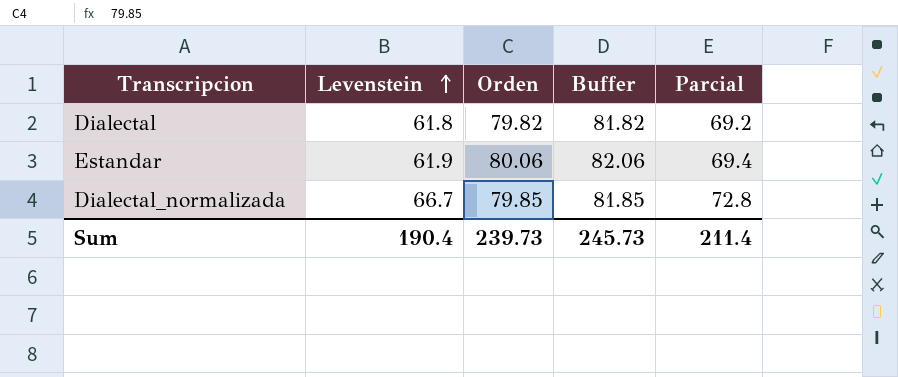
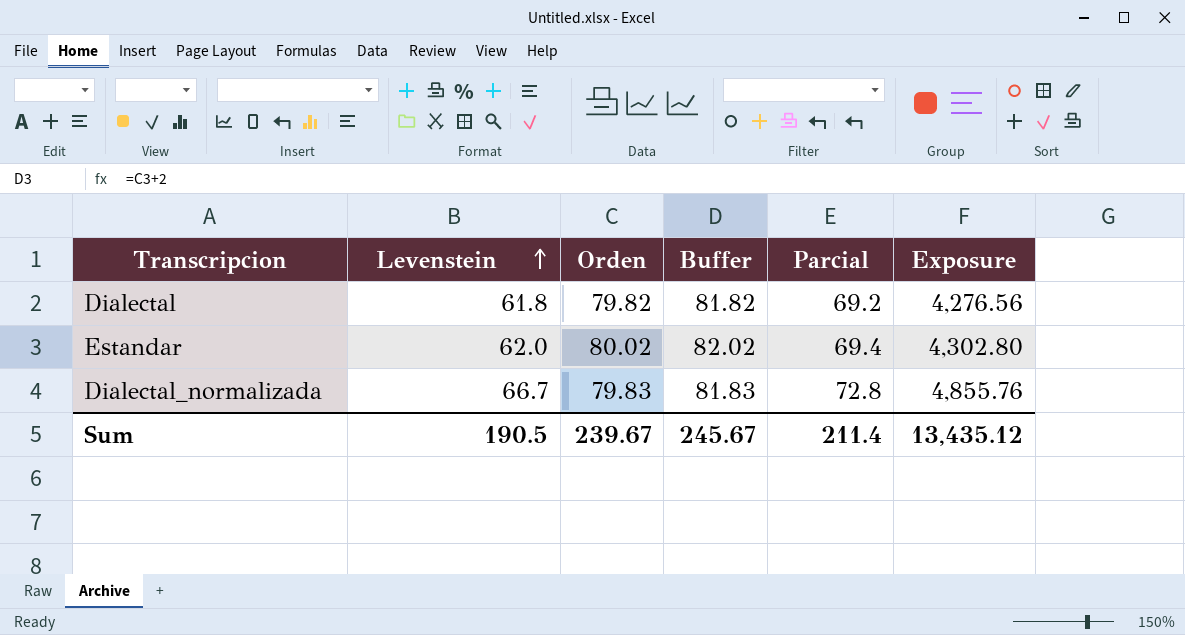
column Exposure | formula: none -> [Levenstein] * [Parcial]
Estandar | Levenstein: 61.9 -> 62.0
Estandar | Orden: 80.06 -> 80.02
Estandar | Buffer: 82.06 -> 82.02
Dialectal_normalizada | Orden: 79.85 -> 79.83
Dialectal_normalizada | Buffer: 81.85 -> 81.83
Sum | Levenstein: 190.4 -> 190.5
Sum | Orden: 239.73 -> 239.67
Sum | Buffer: 245.73 -> 245.67

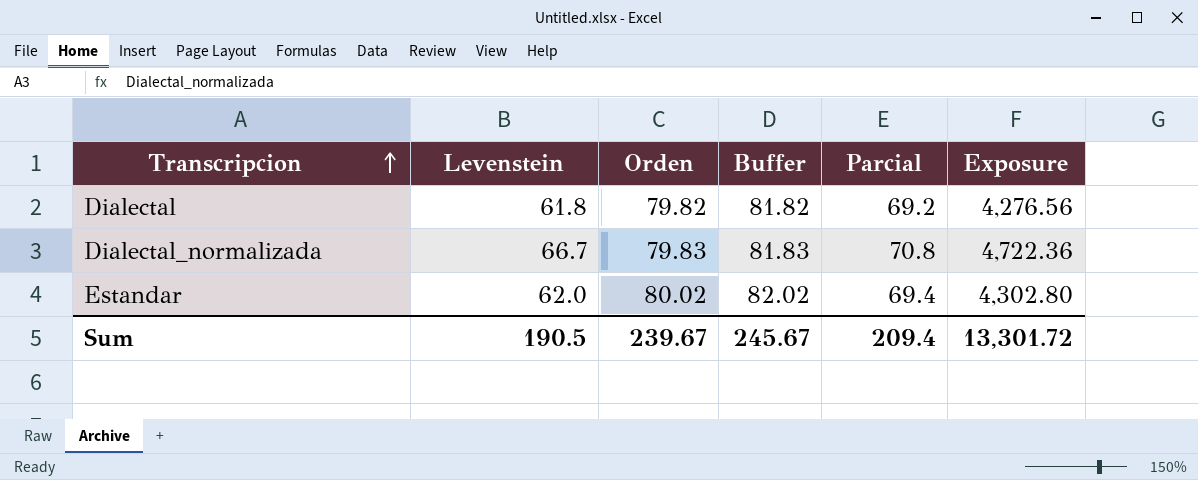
row order: Levenstein ascending -> Transcripcion ascending
Dialectal_normalizada | Parcial: 72.8 -> 70.8
Dialectal_normalizada | Exposure: 4,855.76 -> 4,722.36
Sum | Parcial: 211.4 -> 209.4
Sum | Exposure: 13,435.12 -> 13,301.72

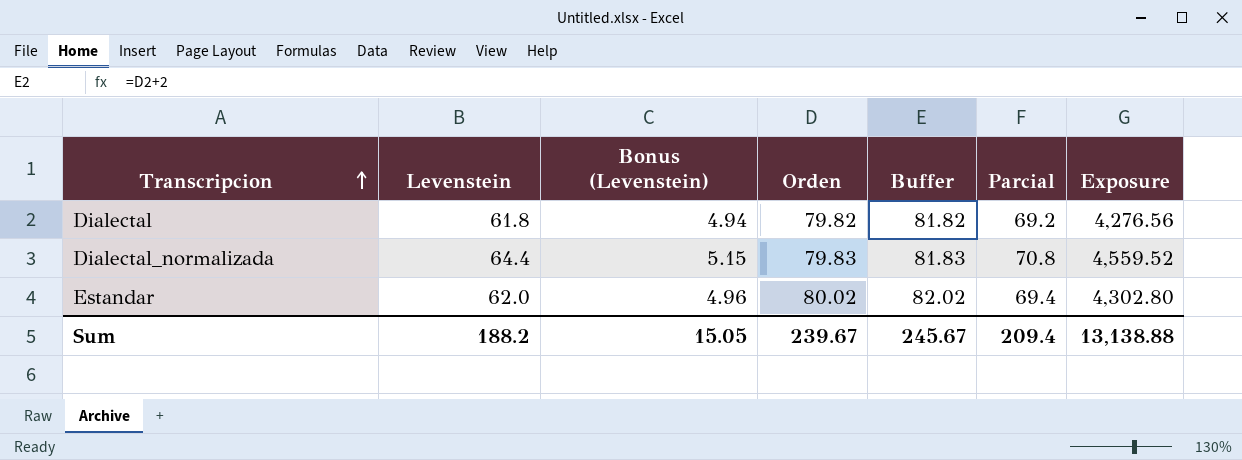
column Bonus (Levenstein) | formula: none -> [Levenstein] * 0.08
Dialectal_normalizada | Levenstein: 66.7 -> 64.4
Dialectal_normalizada | Exposure: 4,722.36 -> 4,559.52
Sum | Levenstein: 190.5 -> 188.2
Sum | Exposure: 13,301.72 -> 13,138.88

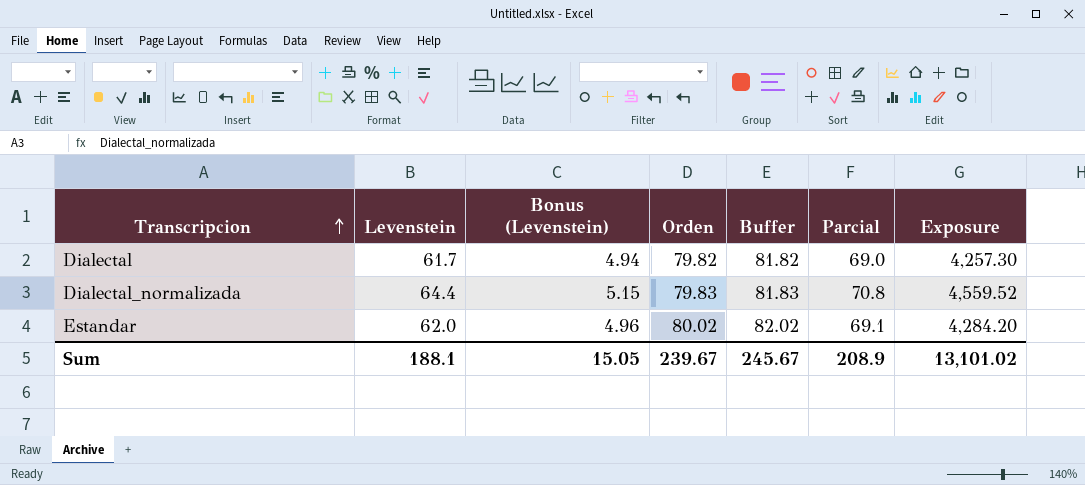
Dialectal | Levenstein: 61.8 -> 61.7
Dialectal | Parcial: 69.2 -> 69.0
Dialectal | Exposure: 4,276.56 -> 4,257.30
Estandar | Parcial: 69.4 -> 69.1
Estandar | Exposure: 4,302.80 -> 4,284.20
Sum | Levenstein: 188.2 -> 188.1
Sum | Parcial: 209.4 -> 208.9
Sum | Exposure: 13,138.88 -> 13,101.02

